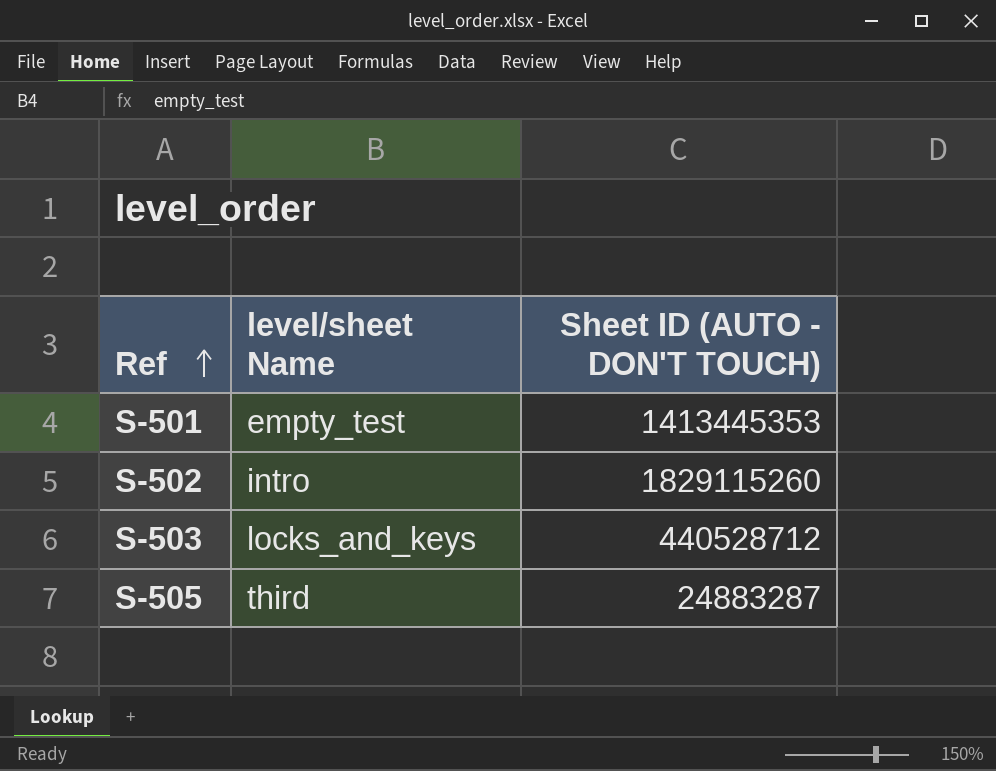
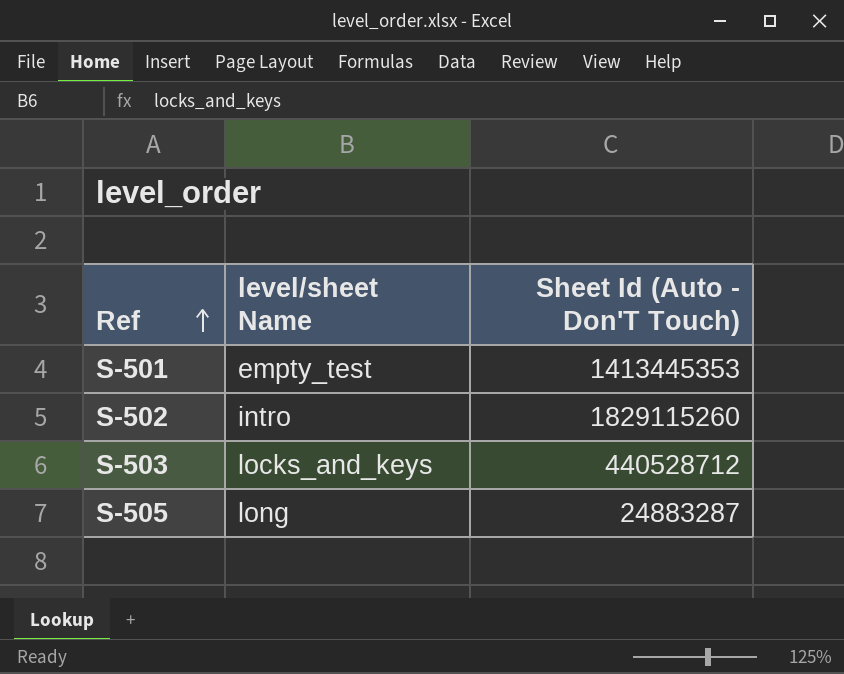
column name: Sheet ID (AUTO - DON'T TOUCH) -> Sheet Id (Auto - Don'T Touch)
S-505 | level/sheet Name: third -> long

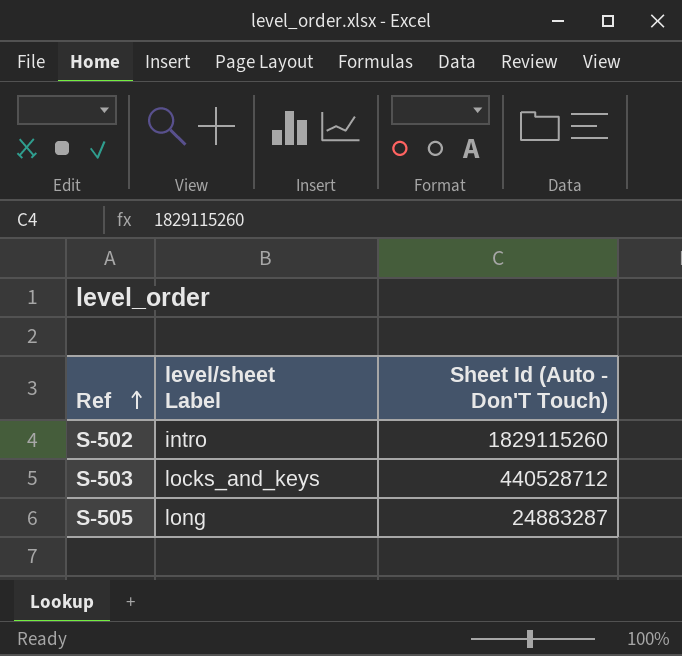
column name: level/sheet Name -> level/sheet Label
row S-501: empty_test | 1413445353 -> none

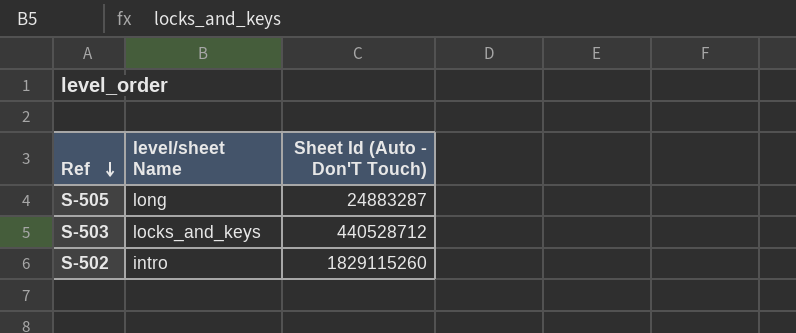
row order: Ref ascending -> Ref descending
column name: level/sheet Label -> level/sheet Name

